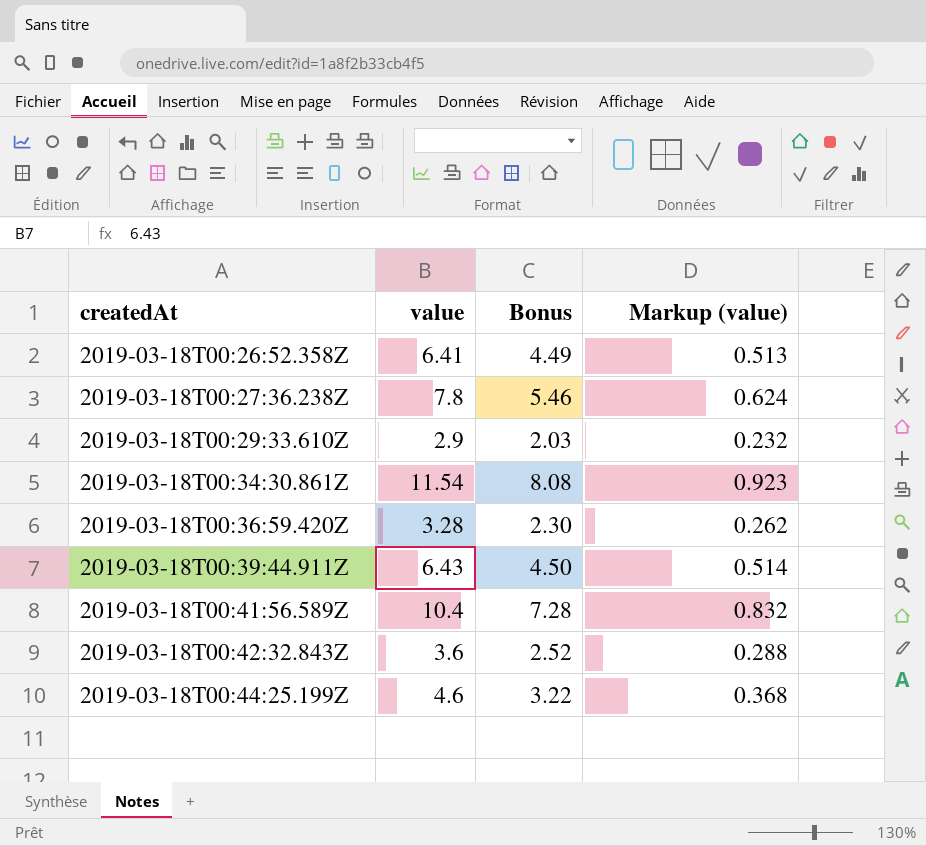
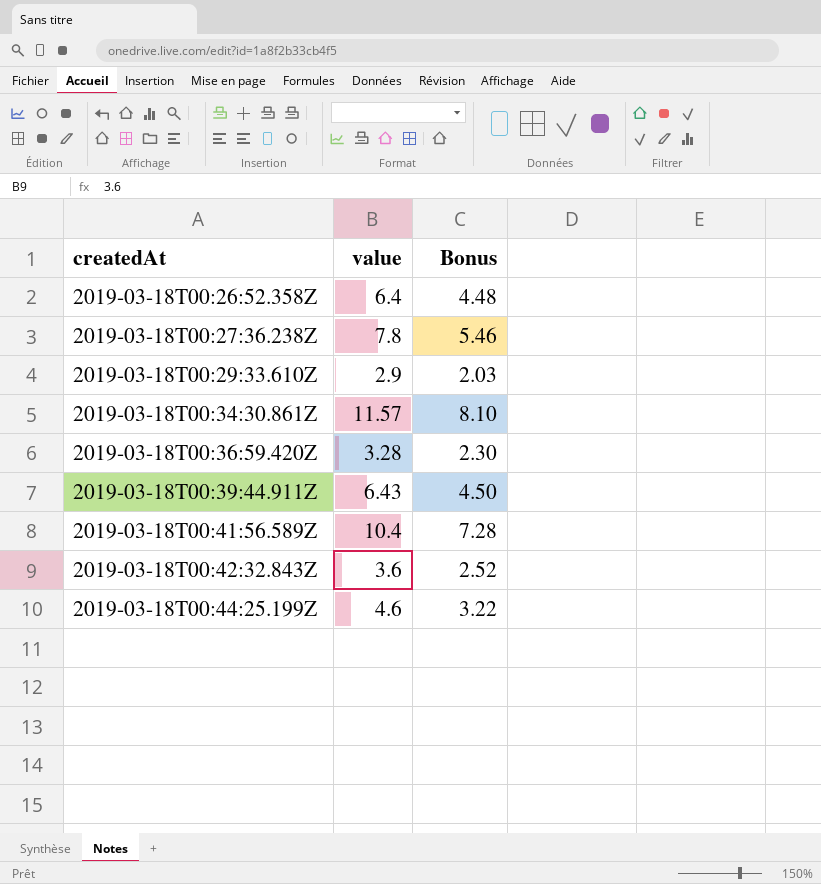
column Markup (value) | formula: [value] * 0.08 -> none
2019-03-18T00:26:52.358Z | value: 6.41 -> 6.4
2019-03-18T00:26:52.358Z | Bonus: 4.49 -> 4.48
2019-03-18T00:34:30.861Z | value: 11.54 -> 11.57
2019-03-18T00:34:30.861Z | Bonus: 8.08 -> 8.10

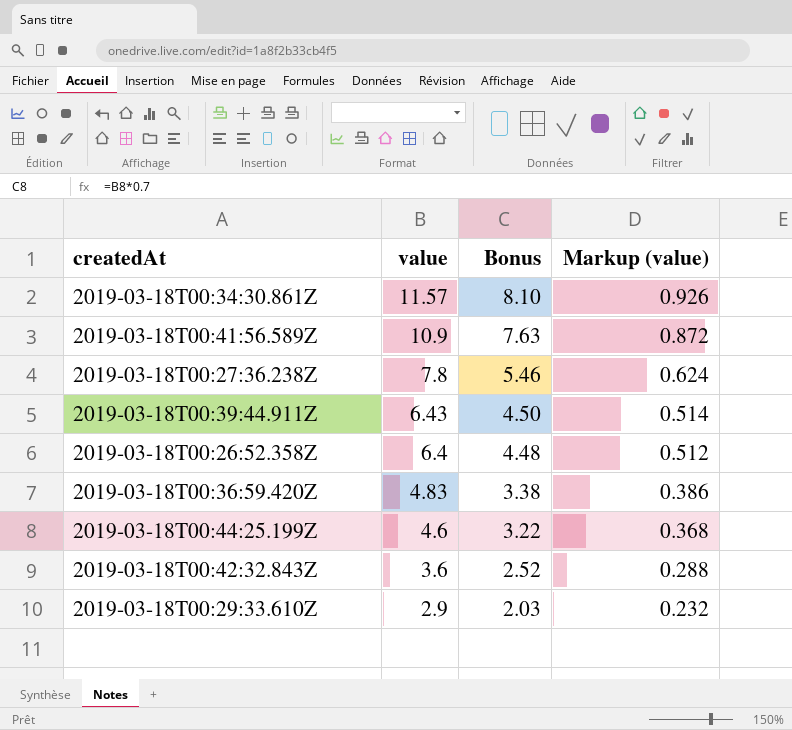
row order: createdAt ascending -> value descending
column Markup (value) | formula: none -> [value] * 0.08
2019-03-18T00:41:56.589Z | value: 10.4 -> 10.9
2019-03-18T00:41:56.589Z | Bonus: 7.28 -> 7.63
2019-03-18T00:36:59.420Z | value: 3.28 -> 4.83
2019-03-18T00:36:59.420Z | Bonus: 2.30 -> 3.38

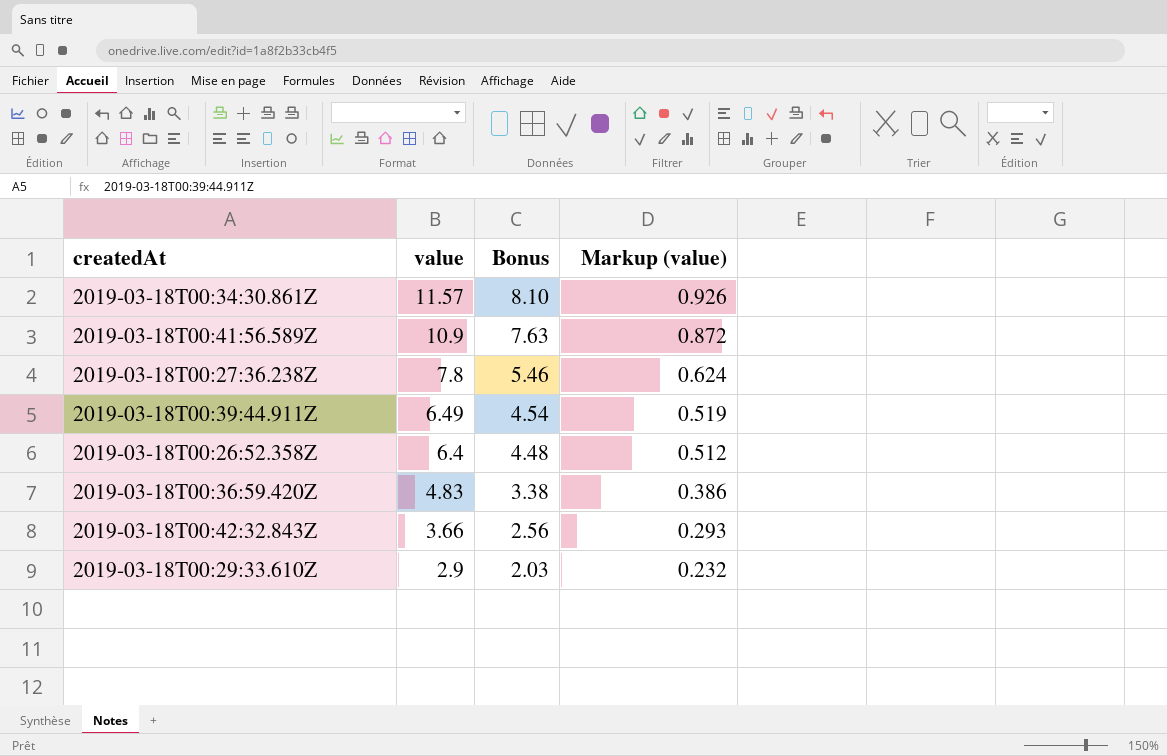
row 2019-03-18T00:44:25.199Z: 4.6 | 3.22 | 0.368 -> none
2019-03-18T00:39:44.911Z | value: 6.43 -> 6.49
2019-03-18T00:39:44.911Z | Bonus: 4.50 -> 4.54
2019-03-18T00:39:44.911Z | Markup (value): 0.514 -> 0.519
2019-03-18T00:42:32.843Z | value: 3.6 -> 3.66
2019-03-18T00:42:32.843Z | Bonus: 2.52 -> 2.56
2019-03-18T00:42:32.843Z | Markup (value): 0.288 -> 0.293

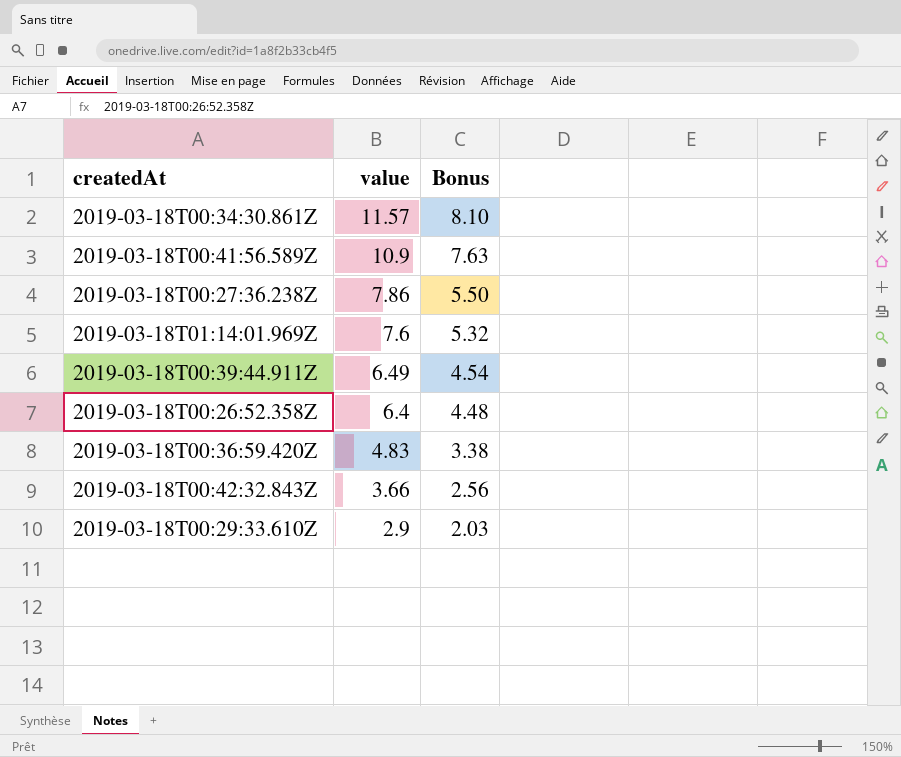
column Markup (value) | formula: [value] * 0.08 -> none
2019-03-18T00:27:36.238Z | value: 7.8 -> 7.86
2019-03-18T00:27:36.238Z | Bonus: 5.46 -> 5.50
row 2019-03-18T01:14:01.969Z: none -> 7.6 | 5.32

